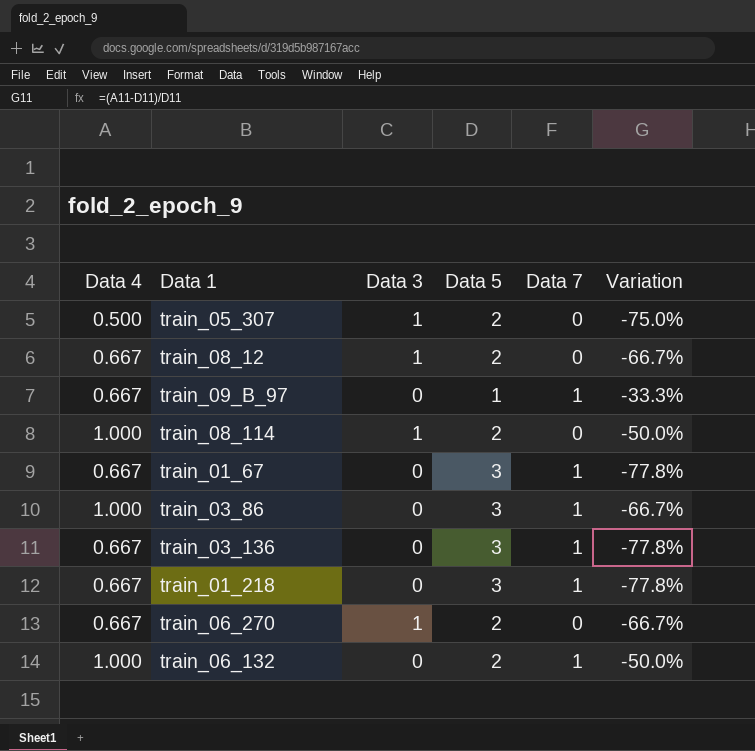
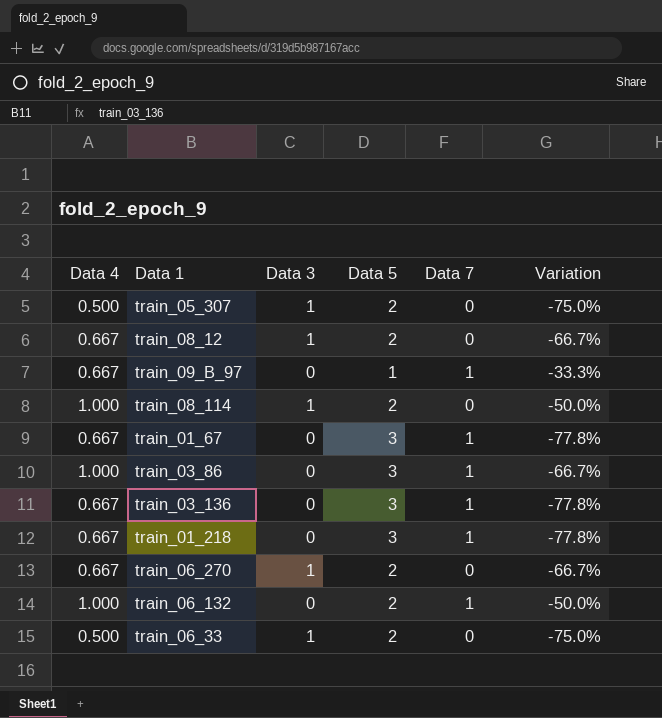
row train_06_33: none -> 0.500 | 1 | 2 | 0 | -75.0%

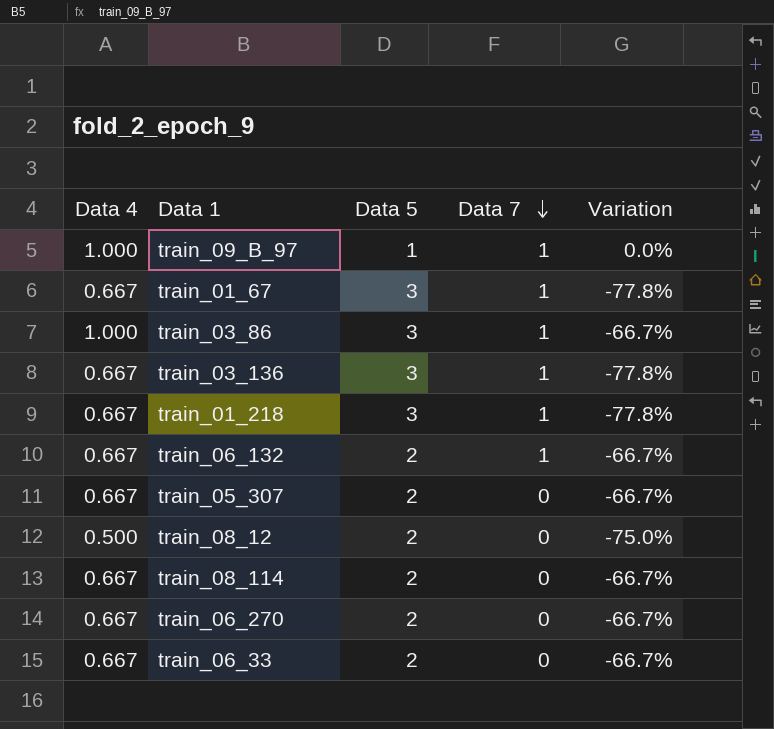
row order: none -> Data 7 descending
column Data 3 | position: 3 -> none
train_09_B_97 | Data 4: 0.667 -> 1.000
train_09_B_97 | Variation: -33.3% -> 0.0%
train_06_132 | Data 4: 1.000 -> 0.667
train_06_132 | Variation: -50.0% -> -66.7%
train_05_307 | Data 4: 0.500 -> 0.667
train_05_307 | Variation: -75.0% -> -66.7%
train_08_12 | Data 4: 0.667 -> 0.500
train_08_12 | Variation: -66.7% -> -75.0%
train_08_114 | Data 4: 1.000 -> 0.667
train_08_114 | Variation: -50.0% -> -66.7%
train_06_33 | Data 4: 0.500 -> 0.667
train_06_33 | Variation: -75.0% -> -66.7%

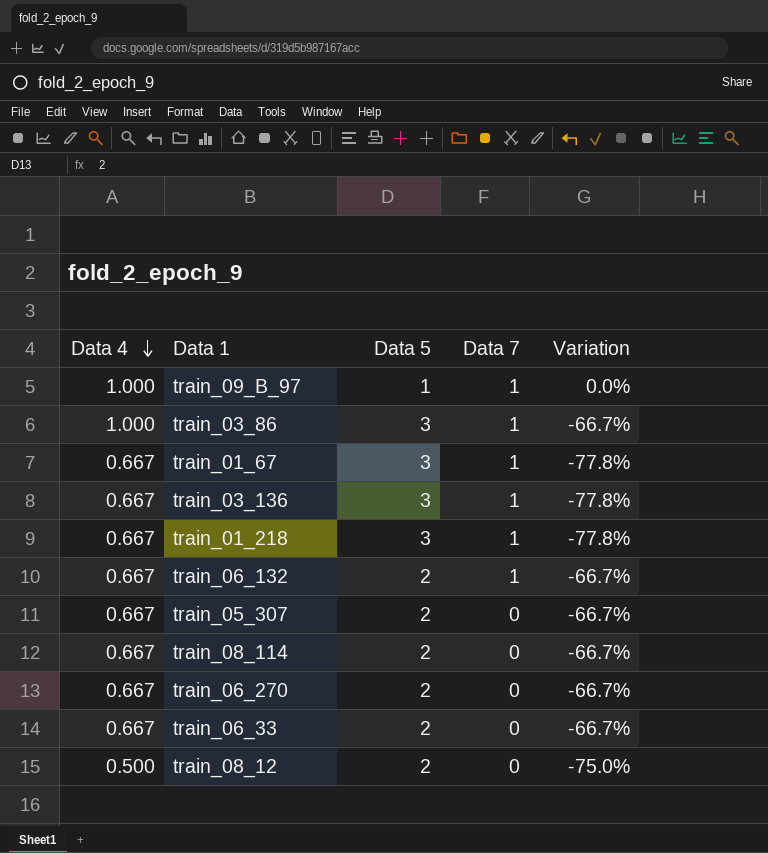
row order: Data 7 descending -> Data 4 descending

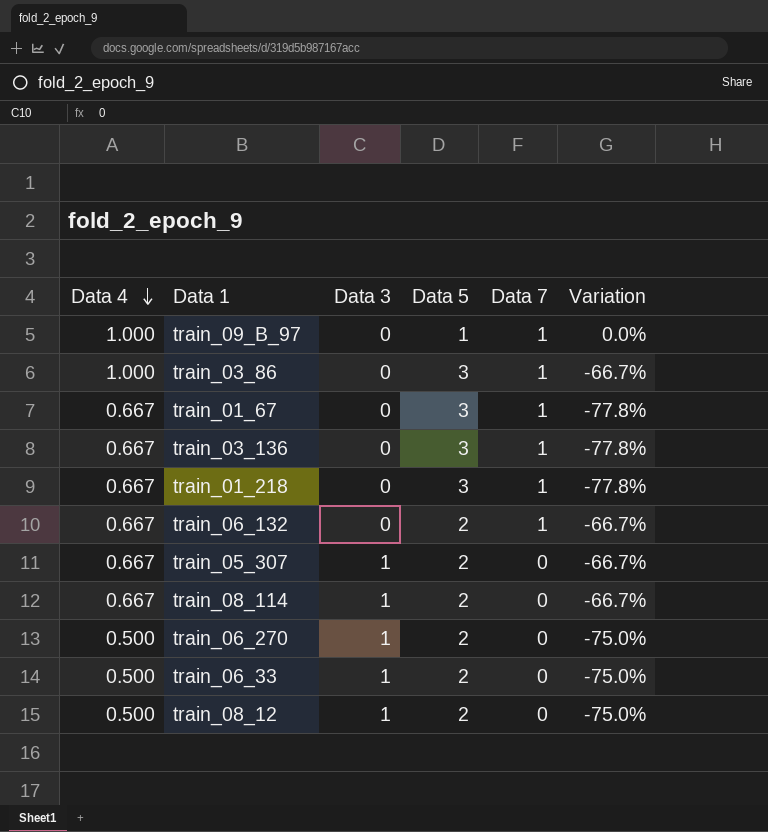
column Data 3 | position: none -> 3
train_06_270 | Data 4: 0.667 -> 0.500
train_06_270 | Variation: -66.7% -> -75.0%
train_06_33 | Data 4: 0.667 -> 0.500
train_06_33 | Variation: -66.7% -> -75.0%

